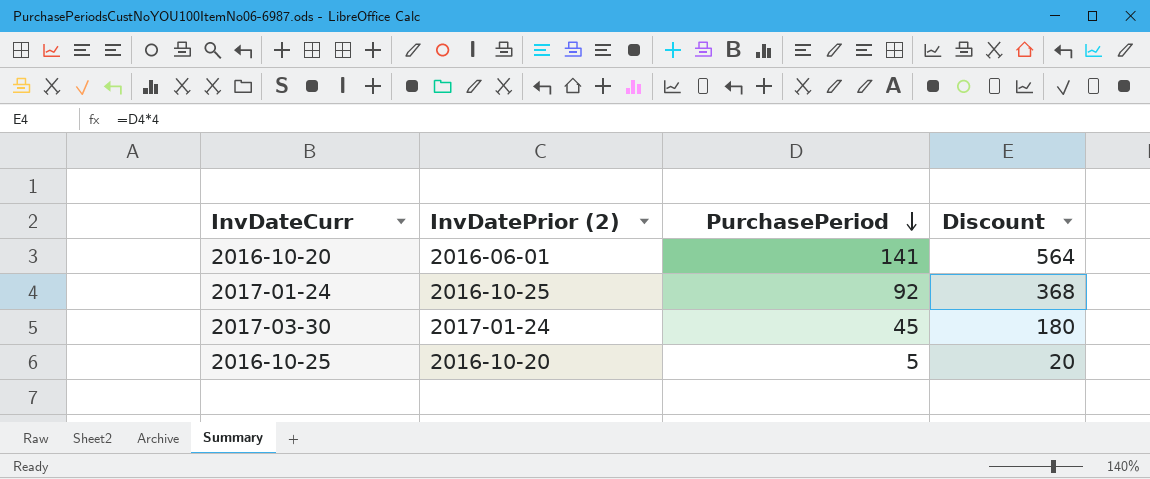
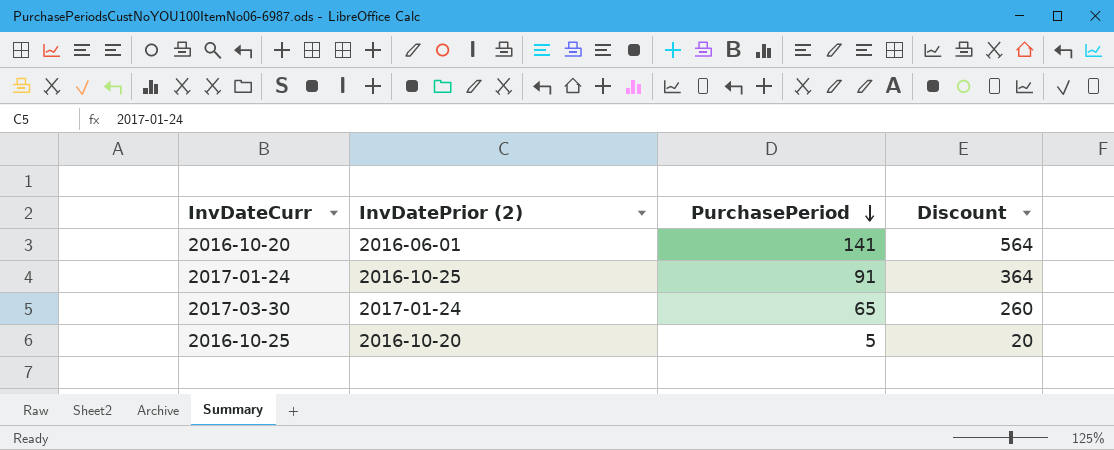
2017-01-24 | PurchasePeriod: 92 -> 91
2017-01-24 | Discount: 368 -> 364
2017-03-30 | PurchasePeriod: 45 -> 65
2017-03-30 | Discount: 180 -> 260

